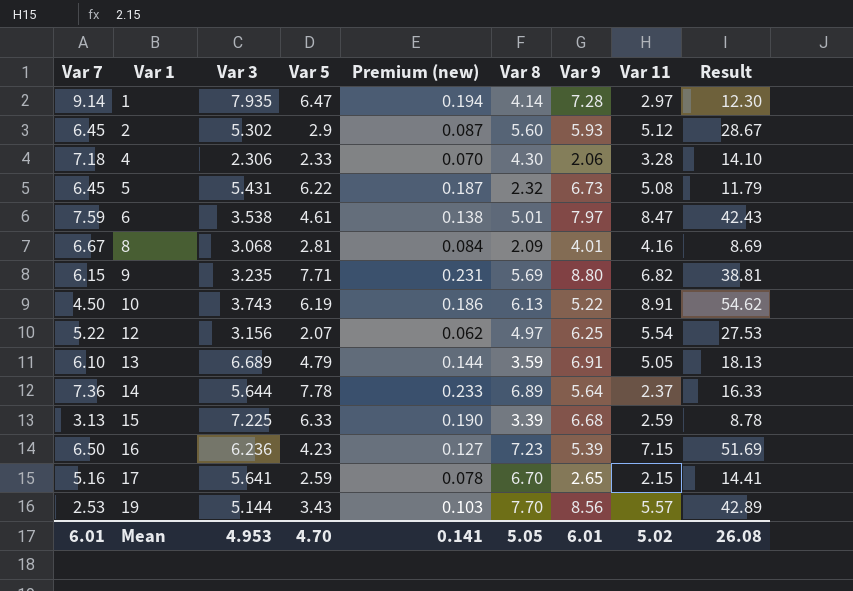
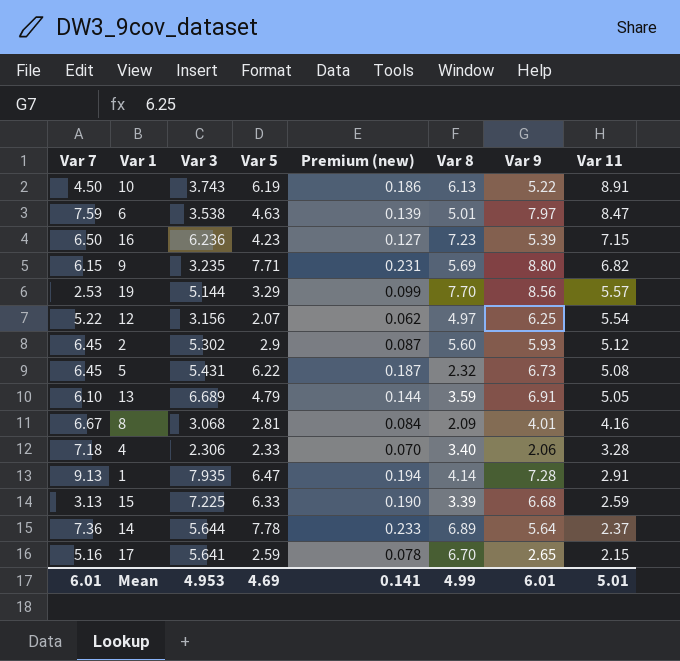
row order: Var 1 ascending -> Var 11 descending
column Result | formula: [Var 8] * [Var 11] -> none
6 | Var 5: 4.61 -> 4.63
6 | Premium (new): 0.138 -> 0.139
19 | Var 5: 3.43 -> 3.29
19 | Premium (new): 0.103 -> 0.099
4 | Var 8: 4.30 -> 3.40
1 | Var 7: 9.14 -> 9.13
1 | Var 11: 2.97 -> 2.91
Mean | Var 5: 4.70 -> 4.69
Mean | Var 8: 5.05 -> 4.99
Mean | Var 11: 5.02 -> 5.01

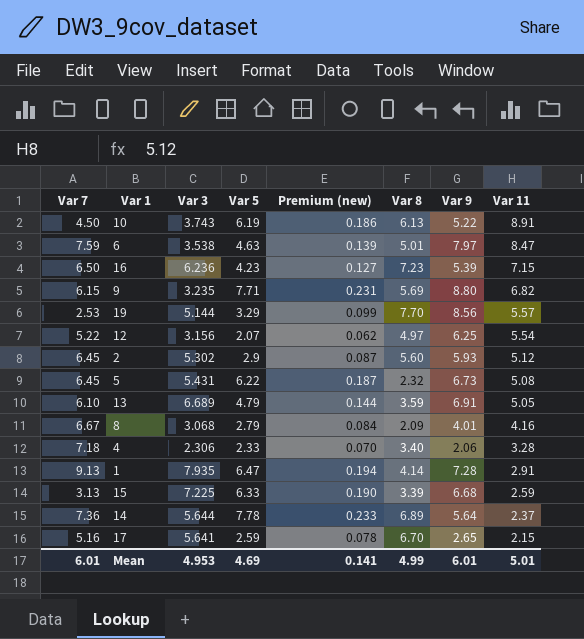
8 | Var 5: 2.81 -> 2.79

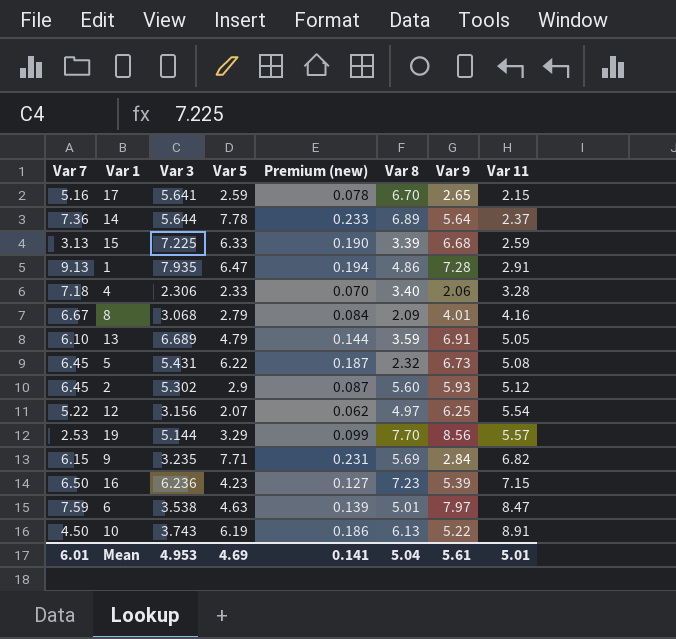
row order: Var 11 descending -> Var 11 ascending
1 | Var 8: 4.14 -> 4.86
9 | Var 9: 8.80 -> 2.84
Mean | Var 8: 4.99 -> 5.04
Mean | Var 9: 6.01 -> 5.61

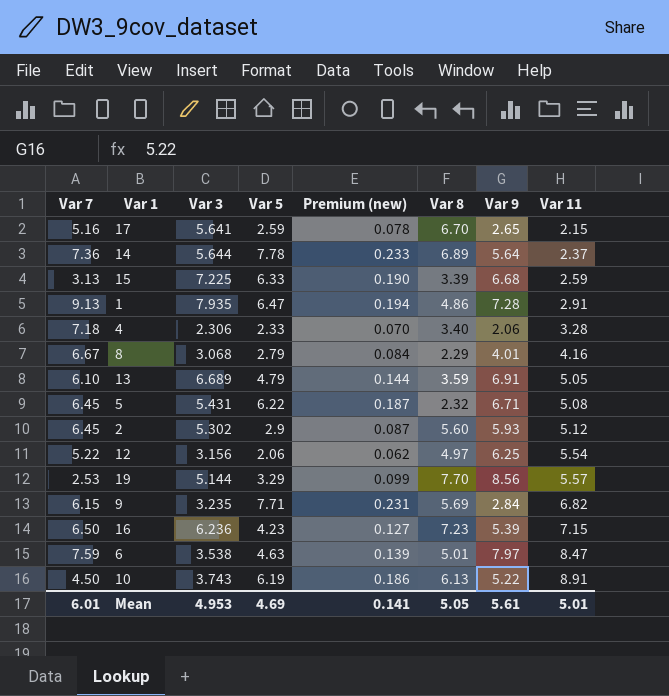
8 | Var 8: 2.09 -> 2.29
5 | Var 9: 6.73 -> 6.71
12 | Var 5: 2.07 -> 2.06
Mean | Var 8: 5.04 -> 5.05

